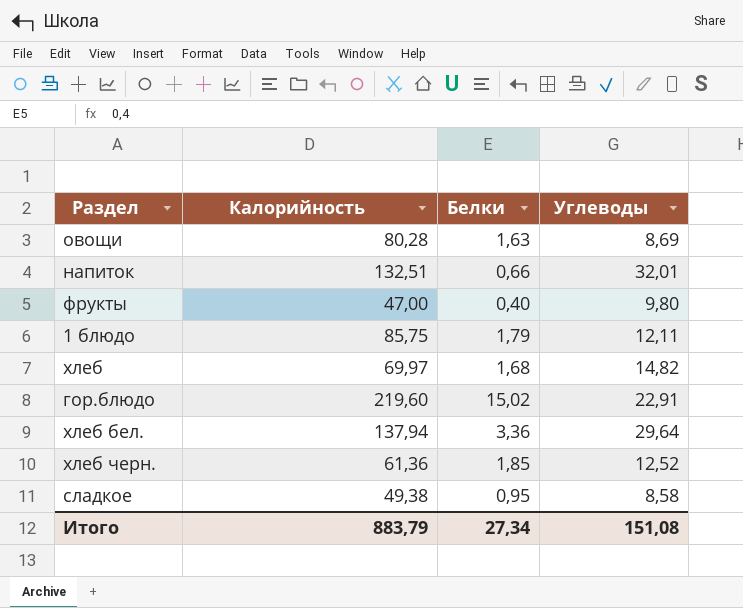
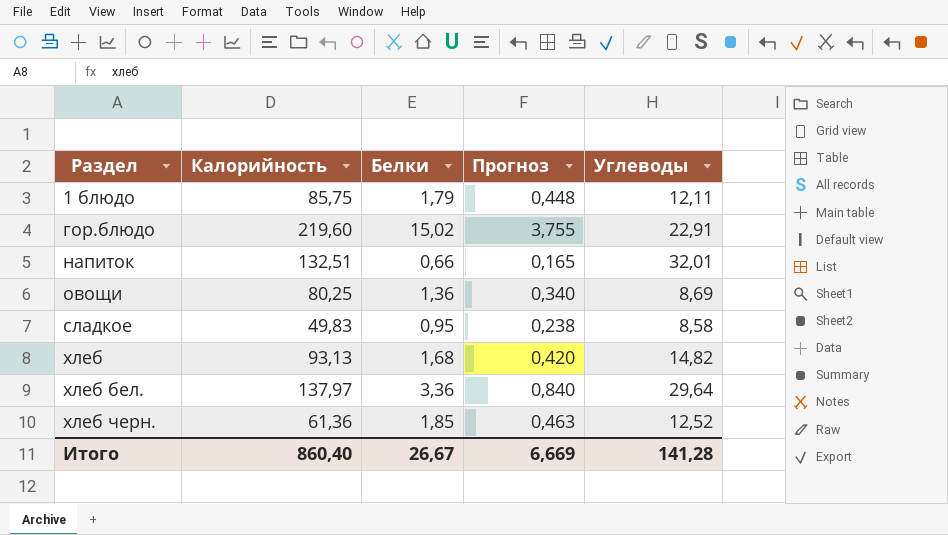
row order: none -> Раздел ascending
column Прогноз | formula: none -> [Белки] * 0,25
row фрукты: 47,00 | 0,40 | 9,80 -> none
овощи | Калорийность: 80,28 -> 80,25
овощи | Белки: 1,63 -> 1,36
сладкое | Калорийность: 49,38 -> 49,83
хлеб | Калорийность: 69,97 -> 93,13
хлеб бел. | Калорийность: 137,94 -> 137,97
Итого | Калорийность: 883,79 -> 860,40
Итого | Белки: 27,34 -> 26,67
Итого | Углеводы: 151,08 -> 141,28

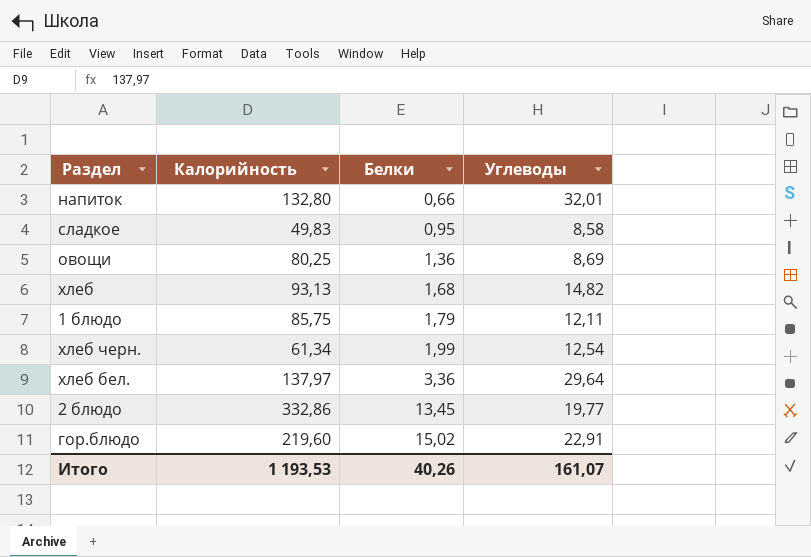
row order: Раздел ascending -> Белки ascending
column Прогноз | formula: [Белки] * 0,25 -> none
напиток | Калорийность: 132,51 -> 132,80
хлеб черн. | Калорийность: 61,36 -> 61,34
хлеб черн. | Белки: 1,85 -> 1,99
хлеб черн. | Углеводы: 12,52 -> 12,54
row 2 блюдо: none -> 332,86 | 13,45 | 19,77
Итого | Калорийность: 860,40 -> 1 193,53
Итого | Белки: 26,67 -> 40,26
Итого | Углеводы: 141,28 -> 161,07

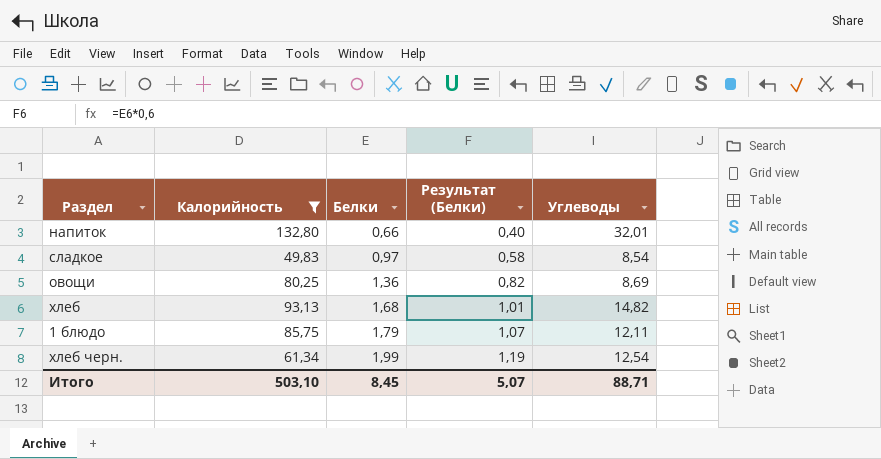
filter: none -> Калорийность <= 132,80
column Результат (Белки) | formula: none -> [Белки] * 0,6
сладкое | Белки: 0,95 -> 0,97
сладкое | Углеводы: 8,58 -> 8,54
Итого | Калорийность: 1 193,53 -> 503,10
Итого | Белки: 40,26 -> 8,45
Итого | Углеводы: 161,07 -> 88,71

